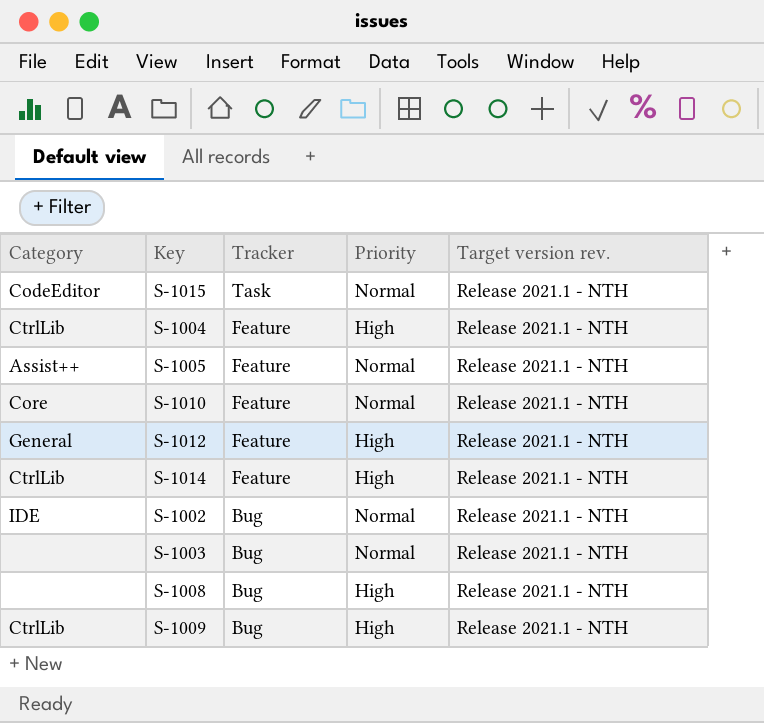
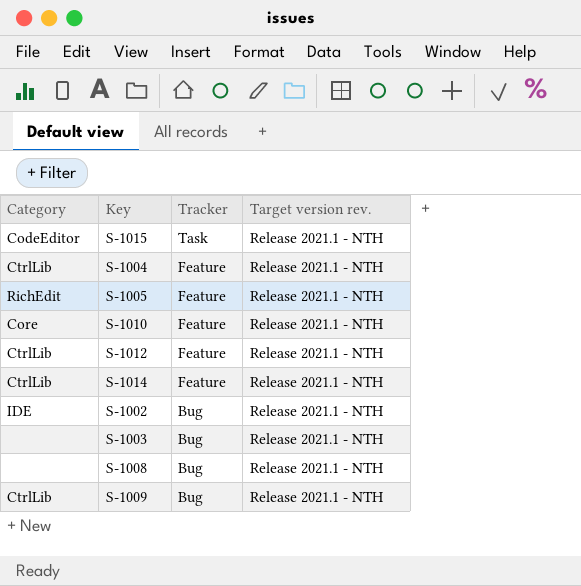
column Priority | position: 4 -> none
S-1005 | Category: Assist++ -> RichEdit
S-1012 | Category: General -> CtrlLib

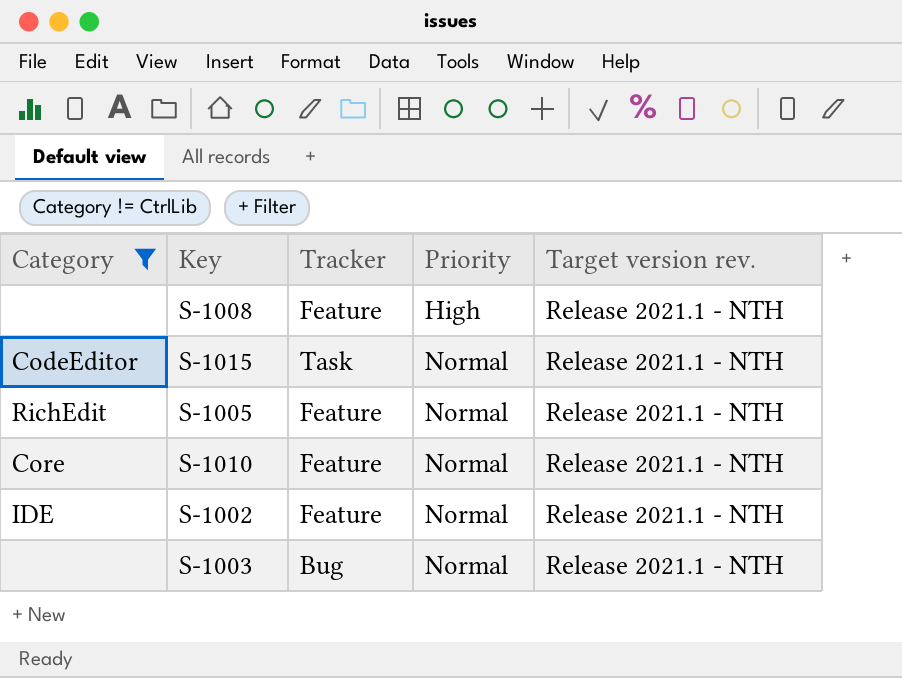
filter: none -> Category != CtrlLib
row order: Tracker descending -> Priority ascending
column Priority | position: none -> 4
S-1008 | Tracker: Bug -> Feature
S-1002 | Tracker: Bug -> Feature

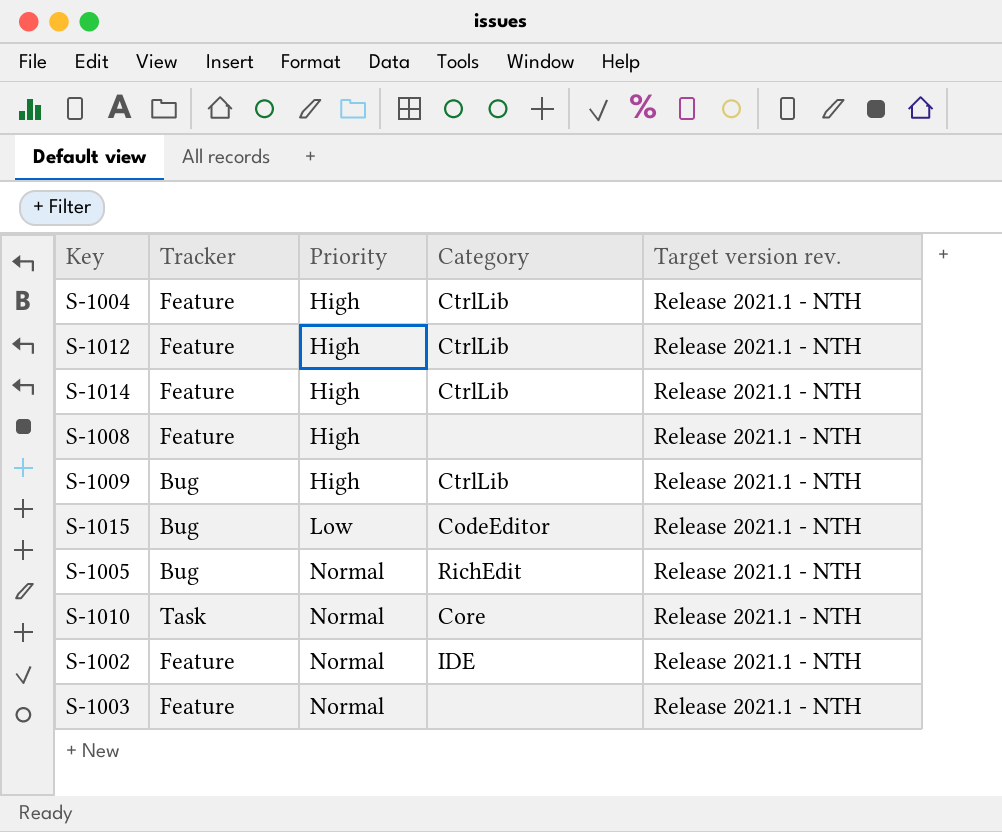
filter: Category != CtrlLib -> none
column Category | position: 1 -> 4
S-1015 | Tracker: Task -> Bug
S-1015 | Priority: Normal -> Low
S-1005 | Tracker: Feature -> Bug
S-1010 | Tracker: Feature -> Task
S-1003 | Tracker: Bug -> Feature

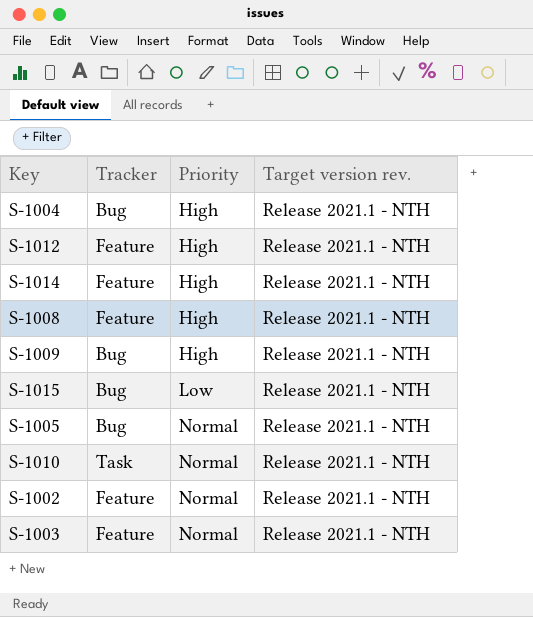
column Category | position: 4 -> none
S-1004 | Tracker: Feature -> Bug

